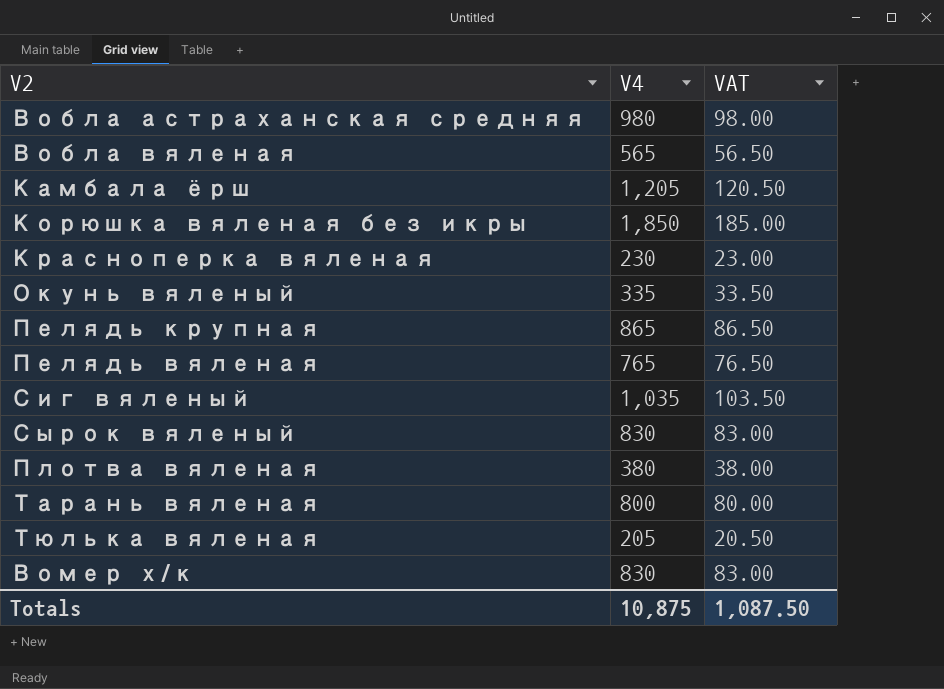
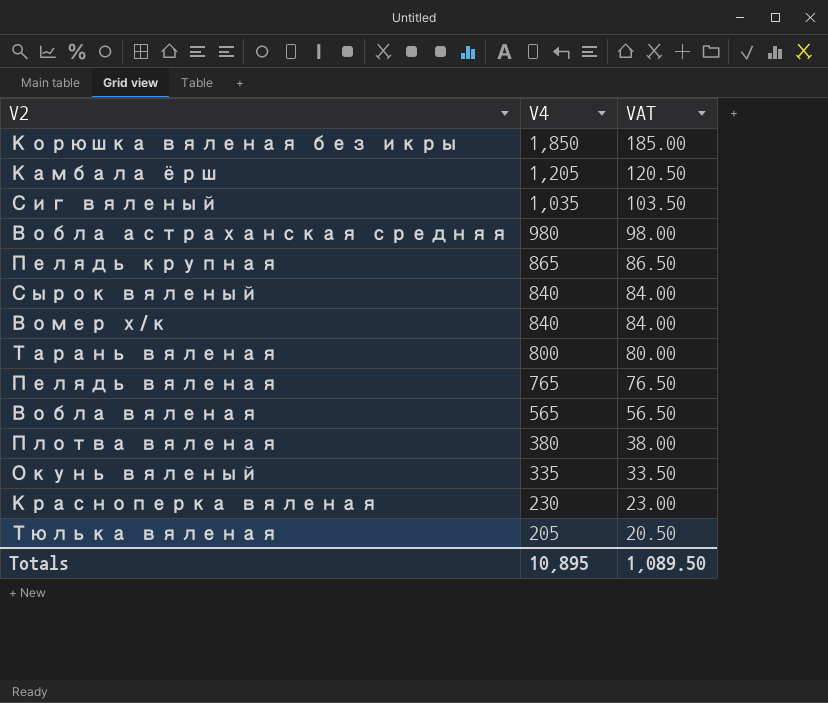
row order: none -> V4 descending
Сырок вяленый | V4: 830 -> 840
Сырок вяленый | VAT: 83.00 -> 84.00
Вомер х/к | V4: 830 -> 840
Вомер х/к | VAT: 83.00 -> 84.00
Totals | V4: 10,875 -> 10,895
Totals | VAT: 1,087.50 -> 1,089.50

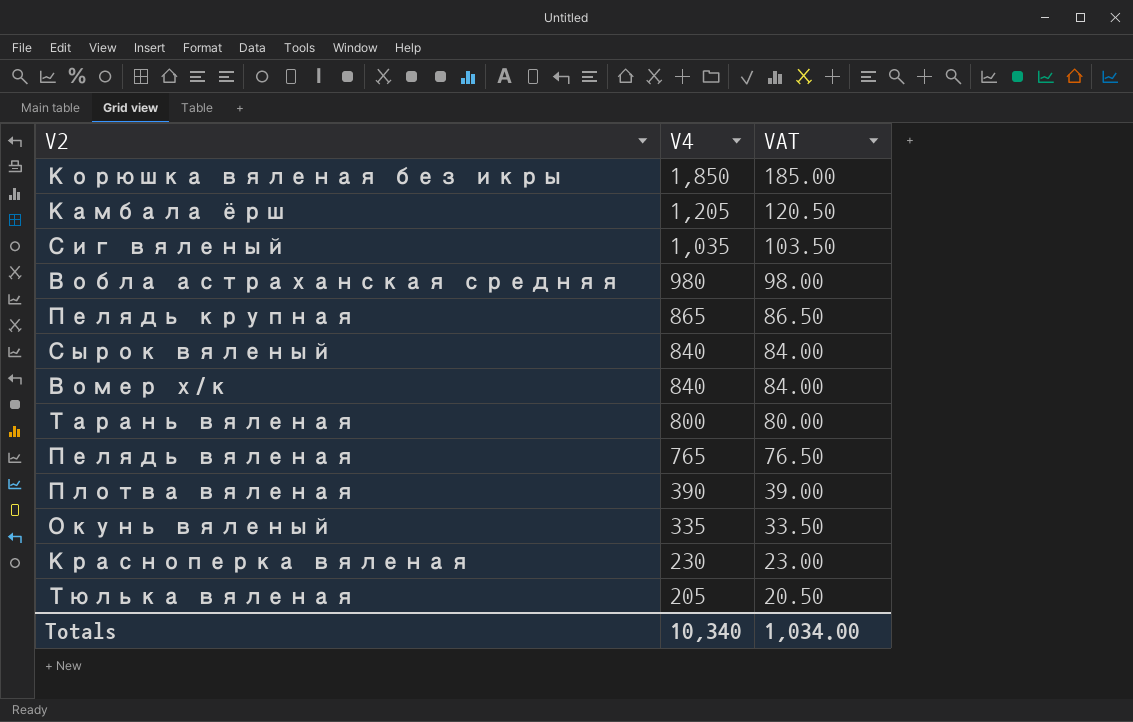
row Вобла вяленая: 565 | 56.50 -> none
Плотва вяленая | V4: 380 -> 390
Плотва вяленая | VAT: 38.00 -> 39.00
Totals | V4: 10,895 -> 10,340
Totals | VAT: 1,089.50 -> 1,034.00

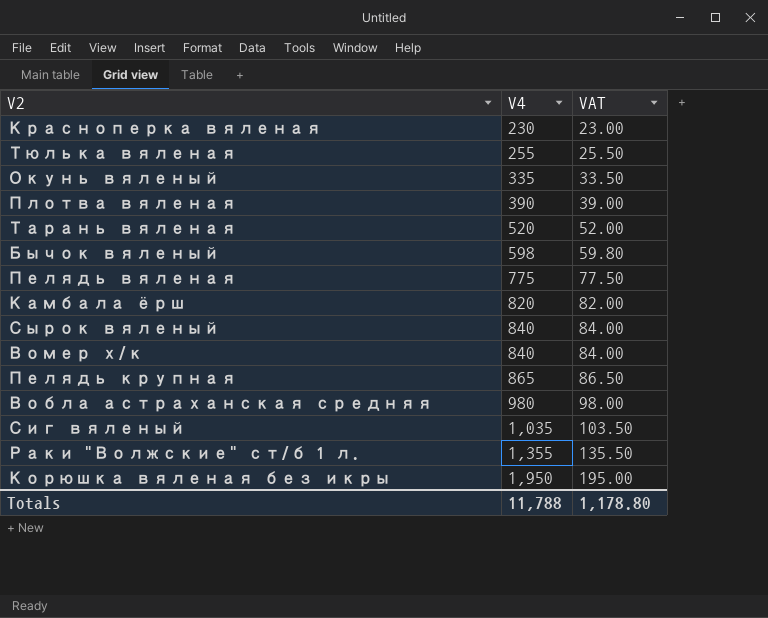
row order: V4 descending -> V4 ascending
Тюлька вяленая | V4: 205 -> 255
Тюлька вяленая | VAT: 20.50 -> 25.50
Тарань вяленая | V4: 800 -> 520
Тарань вяленая | VAT: 80.00 -> 52.00
row Бычок вяленый: none -> 598 | 59.80
Пелядь вяленая | V4: 765 -> 775
Пелядь вяленая | VAT: 76.50 -> 77.50
Камбала ёрш | V4: 1,205 -> 820
Камбала ёрш | VAT: 120.50 -> 82.00
row Раки "Волжские" ст/б 1 л.: none -> 1,355 | 135.50
Корюшка вяленая без икры | V4: 1,850 -> 1,950
Корюшка вяленая без икры | VAT: 185.00 -> 195.00
Totals | V4: 10,340 -> 11,788
Totals | VAT: 1,034.00 -> 1,178.80

